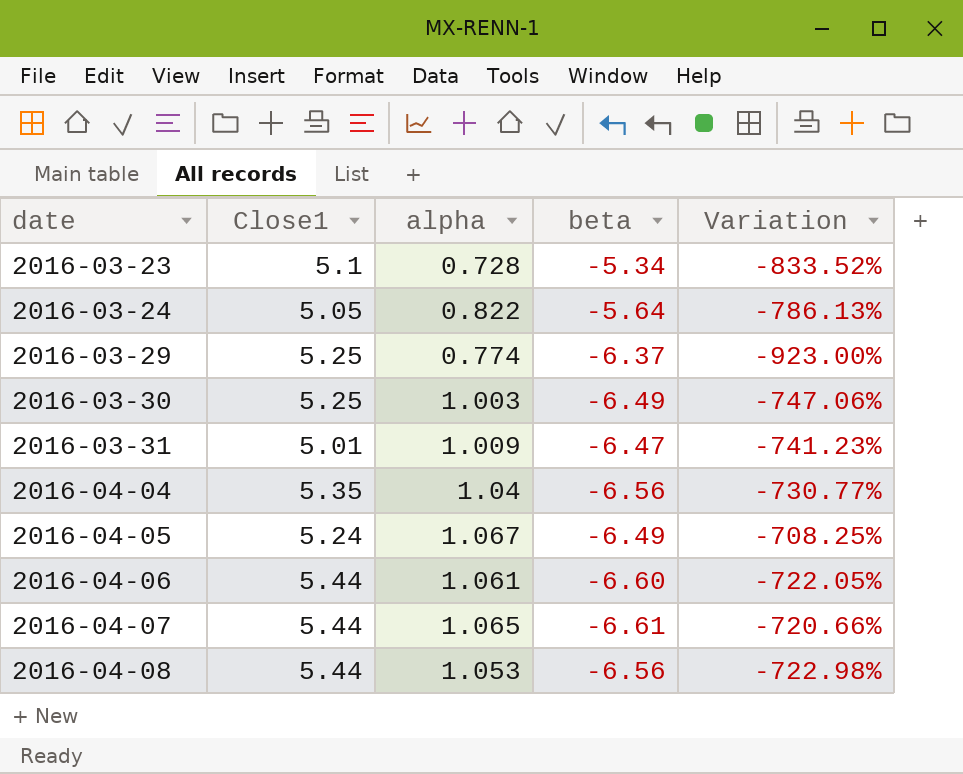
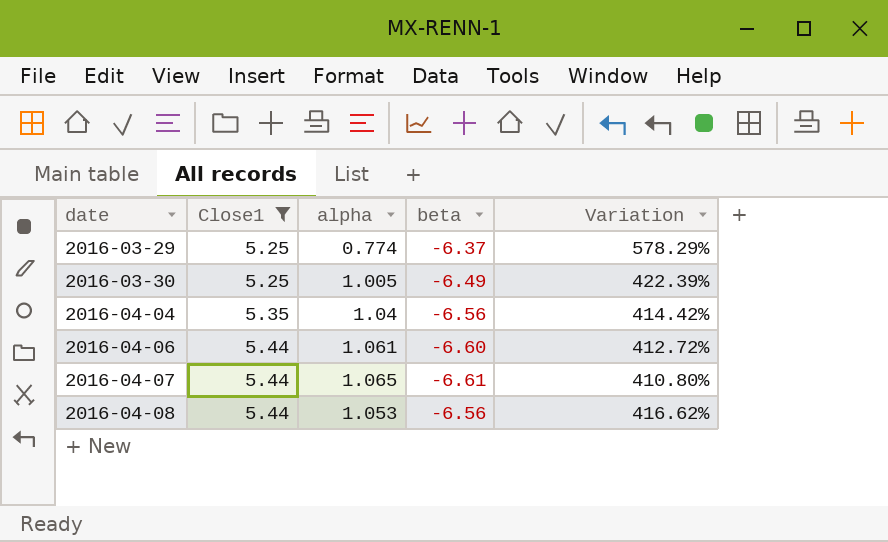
filter: none -> Close1 >= 5.25
column Variation | formula: ([beta] - [alpha]) / [alpha] -> ([Close1] - [alpha]) / [alpha]
2016-03-30 | alpha: 1.003 -> 1.005

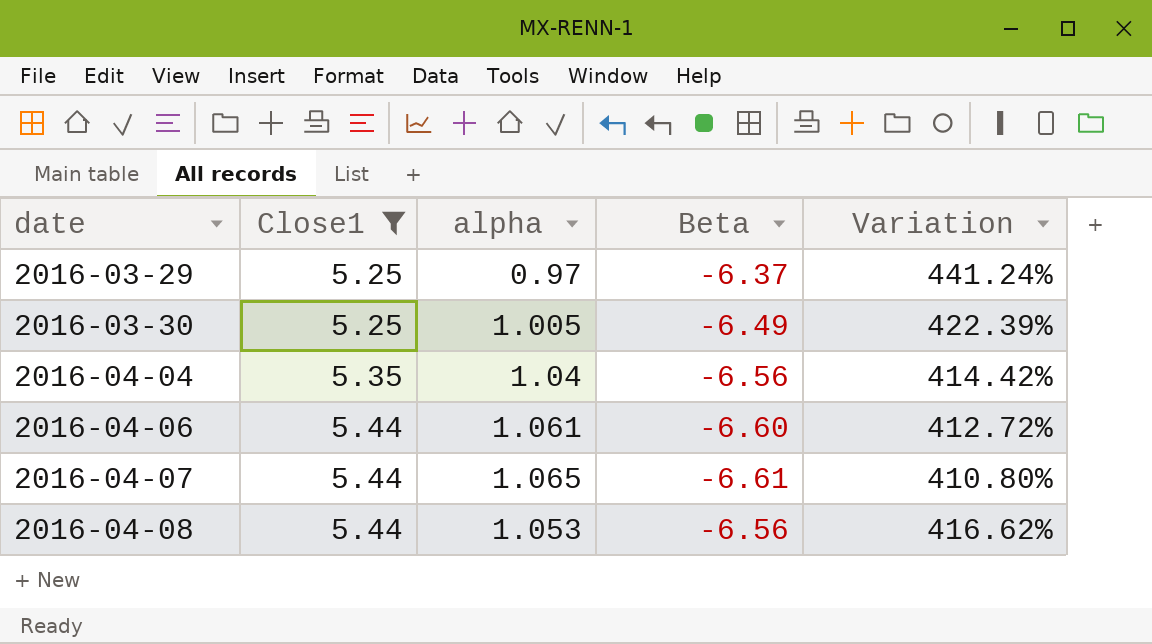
column name: beta -> Beta
2016-03-29 | alpha: 0.774 -> 0.97
2016-03-29 | Variation: 578.29% -> 441.24%

